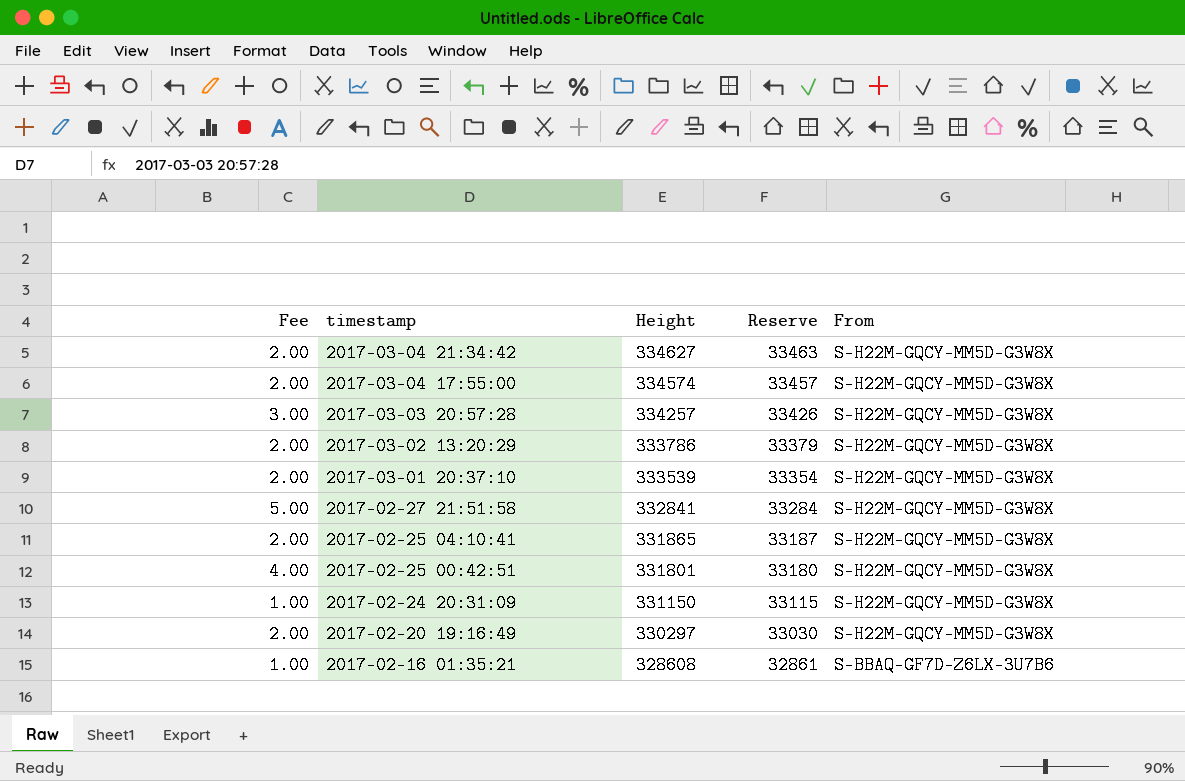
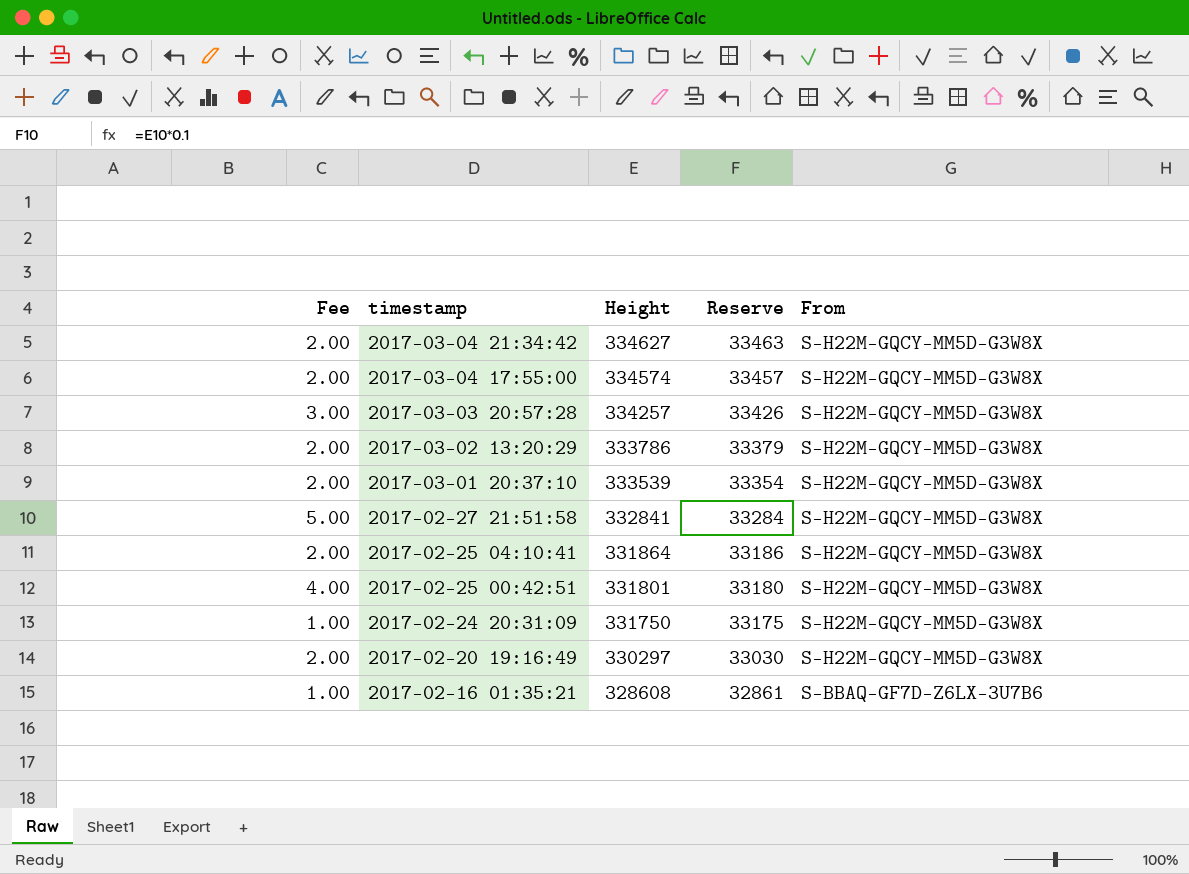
2017-02-25 04:10:41 | Height: 331865 -> 331864
2017-02-25 04:10:41 | Reserve: 33187 -> 33186
2017-02-24 20:31:09 | Height: 331150 -> 331750
2017-02-24 20:31:09 | Reserve: 33115 -> 33175

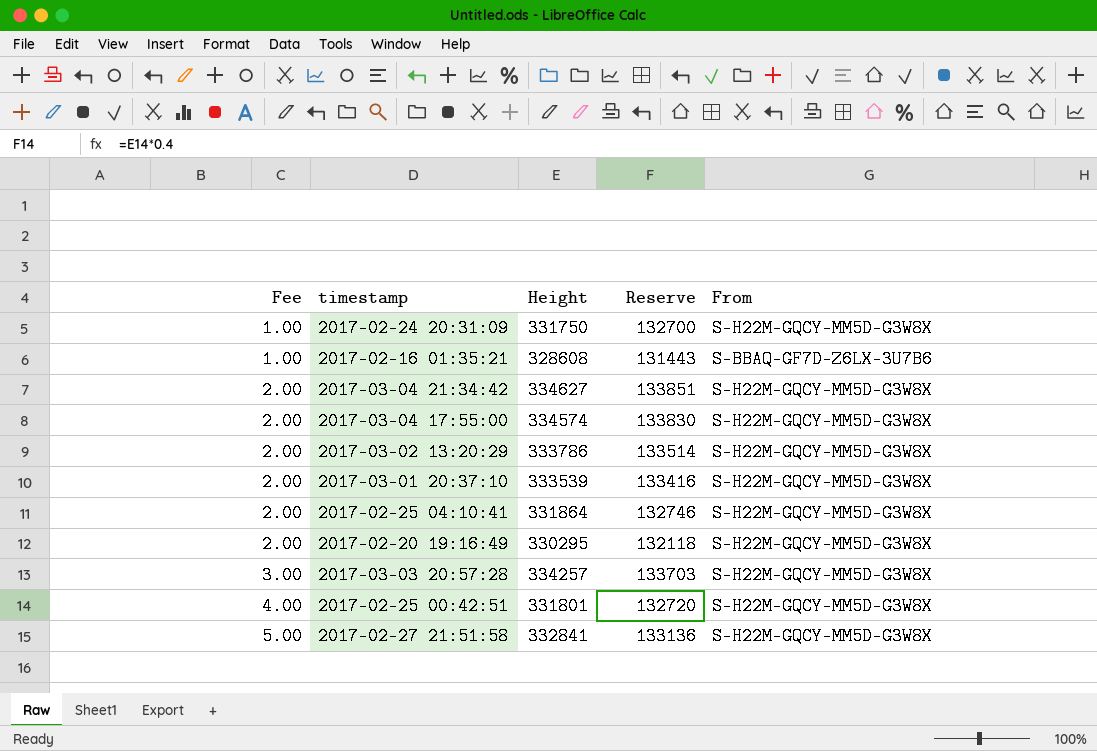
row order: timestamp descending -> Fee ascending
column Reserve | formula: [Height] * 0.1 -> [Height] * 0.4
2017-02-20 19:16:49 | Height: 330297 -> 330295

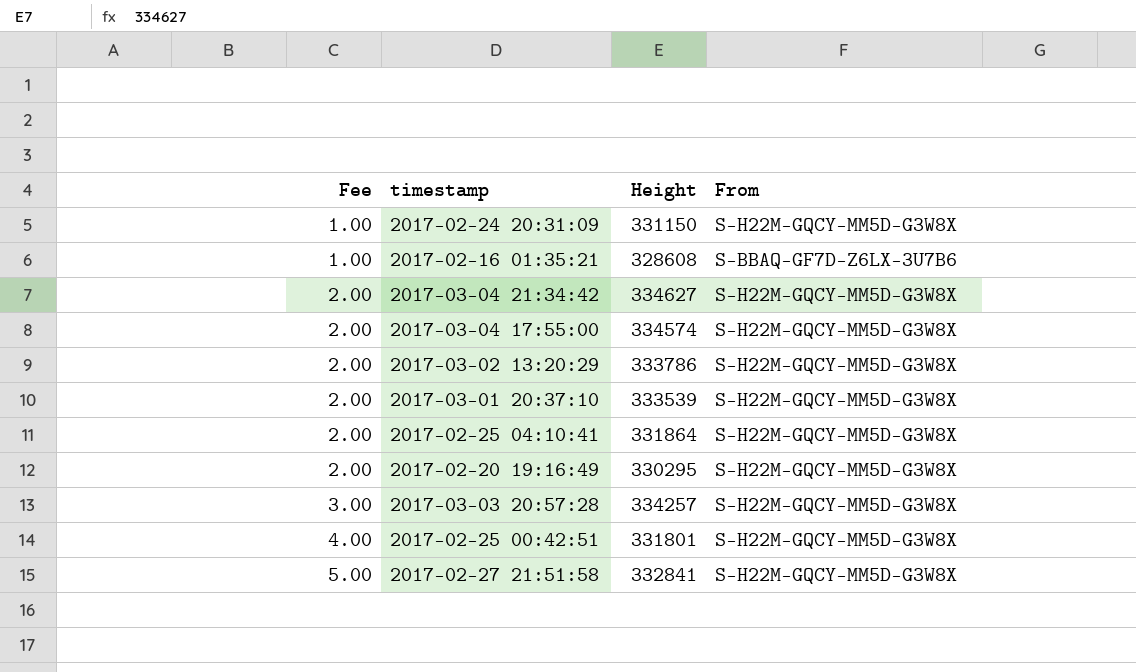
column Reserve | formula: [Height] * 0.4 -> none
2017-02-24 20:31:09 | Height: 331750 -> 331150

